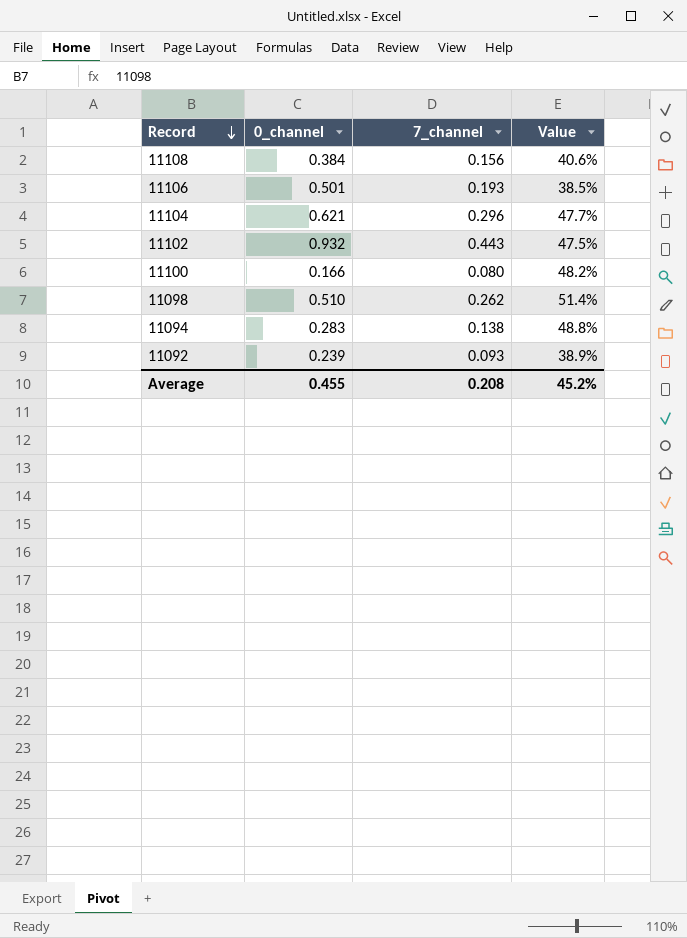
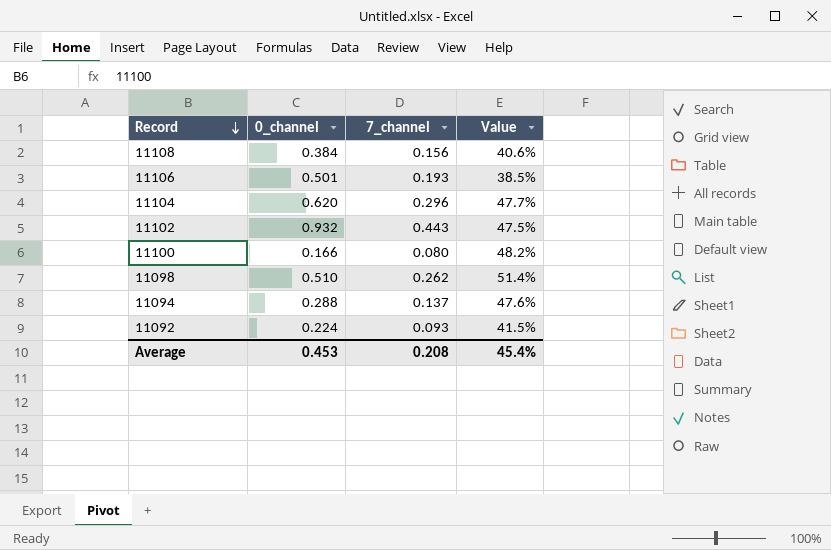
11104 | 0_channel: 0.621 -> 0.620
11094 | 0_channel: 0.283 -> 0.288
11094 | 7_channel: 0.138 -> 0.137
11094 | Value: 48.8% -> 47.6%
11092 | 0_channel: 0.239 -> 0.224
11092 | Value: 38.9% -> 41.5%
Average | 0_channel: 0.455 -> 0.453
Average | Value: 45.2% -> 45.4%

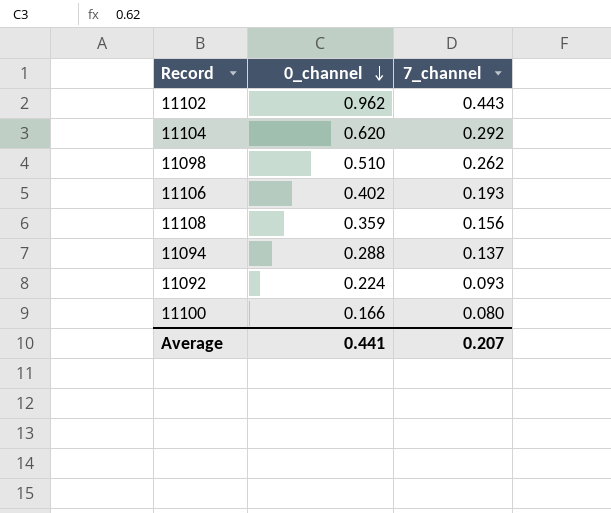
row order: Record descending -> 0_channel descending
column Value | formula: [7_channel] / [0_channel] -> none
11102 | 0_channel: 0.932 -> 0.962
11104 | 7_channel: 0.296 -> 0.292
11106 | 0_channel: 0.501 -> 0.402
11108 | 0_channel: 0.384 -> 0.359
Average | 0_channel: 0.453 -> 0.441
Average | 7_channel: 0.208 -> 0.207

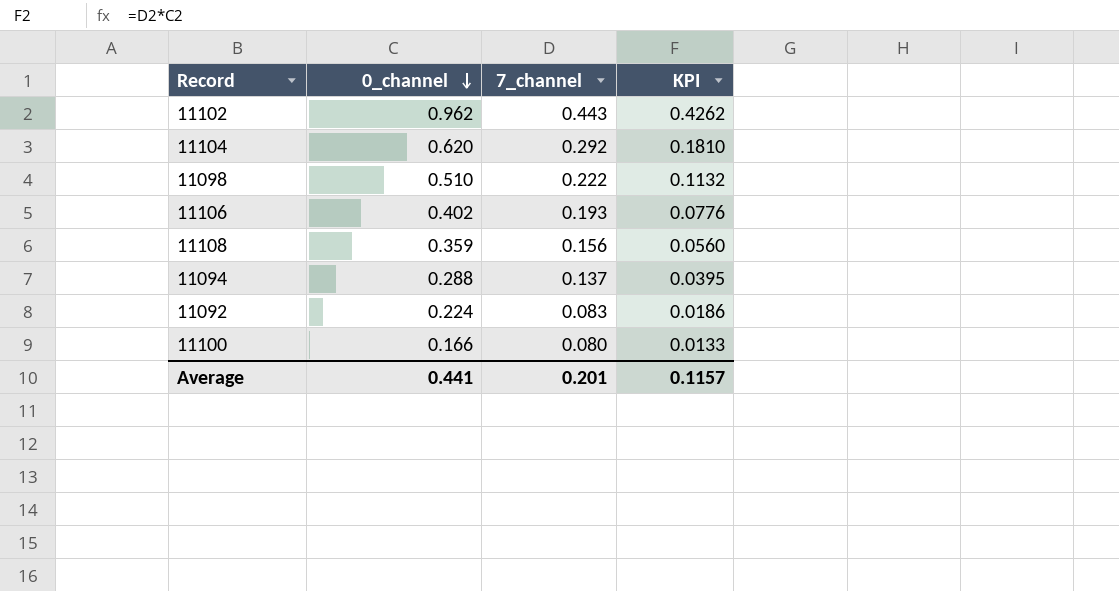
column KPI | formula: none -> [0_channel] * [7_channel]
11098 | 7_channel: 0.262 -> 0.222
11092 | 7_channel: 0.093 -> 0.083
Average | 7_channel: 0.207 -> 0.201

